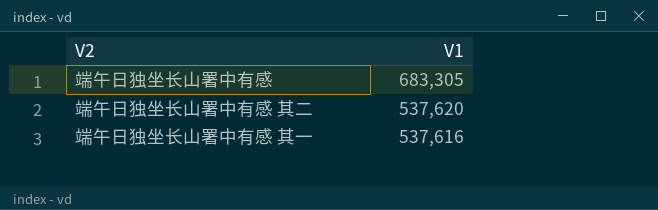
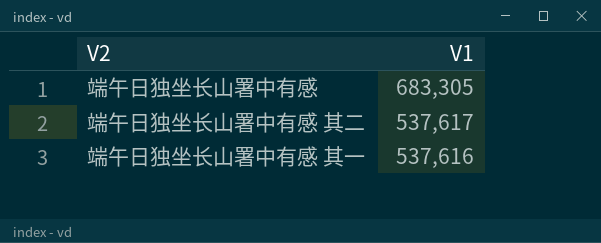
端午日独坐长山署中有感 其二 | V1: 537,620 -> 537,617

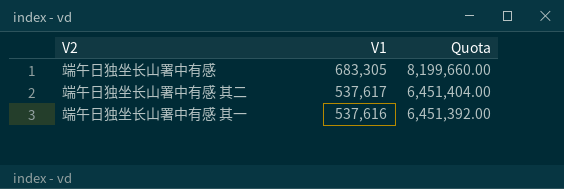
column Quota | formula: none -> [V1] * 12

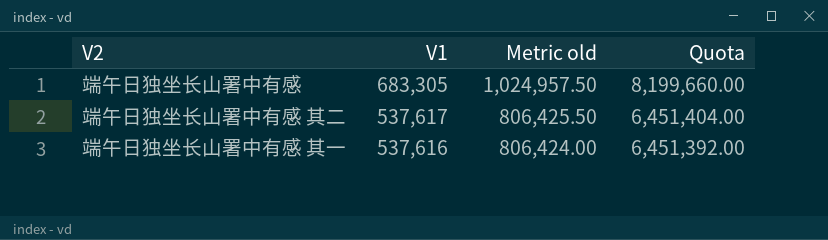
column Metric old | formula: none -> [V1] * 1.5

